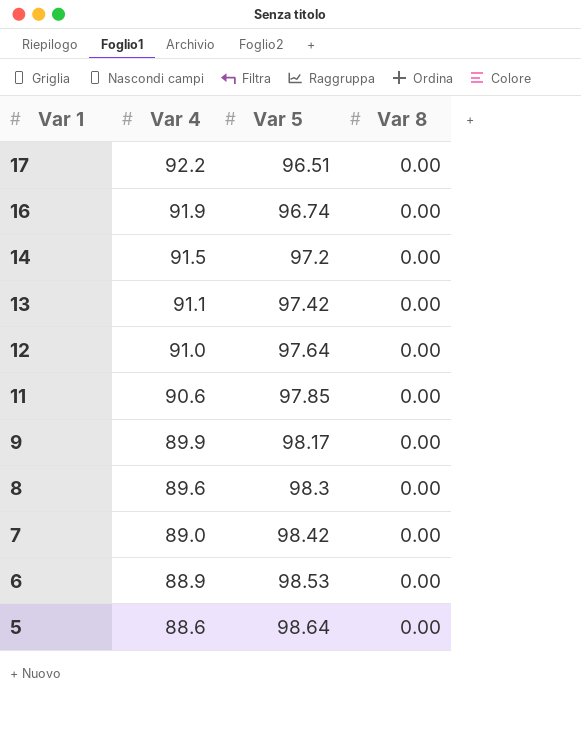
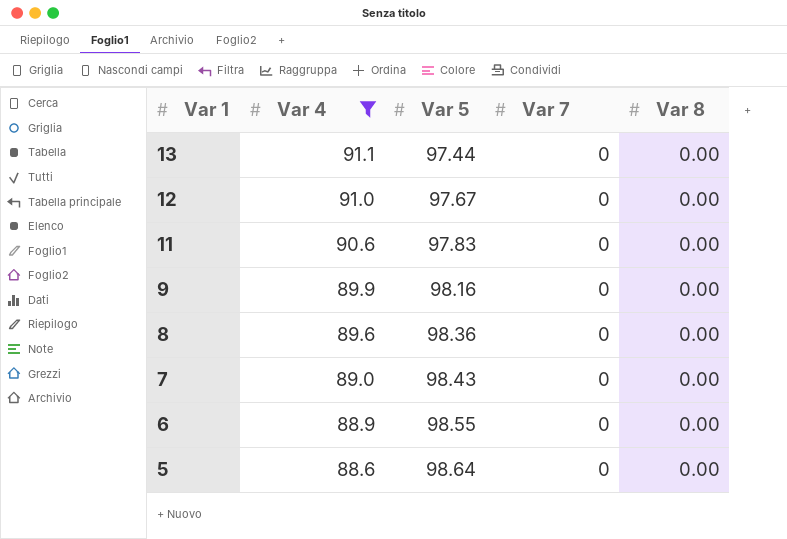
filter: none -> Var 4 <= 91.1
column Var 7 | position: none -> 4
13 | Var 5: 97.42 -> 97.44
12 | Var 5: 97.64 -> 97.67
11 | Var 5: 97.85 -> 97.83
9 | Var 5: 98.17 -> 98.16
8 | Var 5: 98.3 -> 98.36
7 | Var 5: 98.42 -> 98.43
6 | Var 5: 98.53 -> 98.55

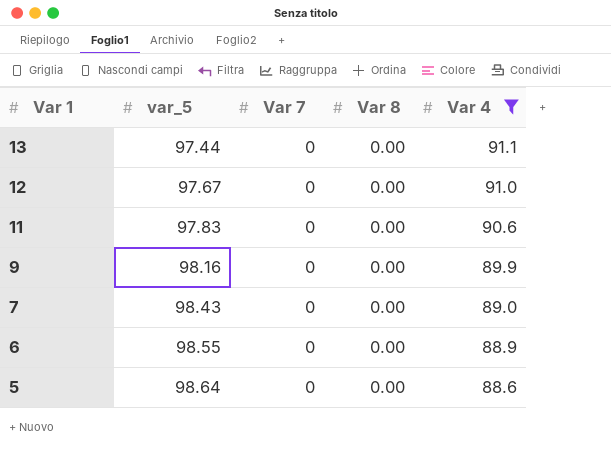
column name: Var 5 -> var_5
column Var 4 | position: 2 -> 5
row 8: 89.6 | 98.36 | 0 | 0.00 -> none

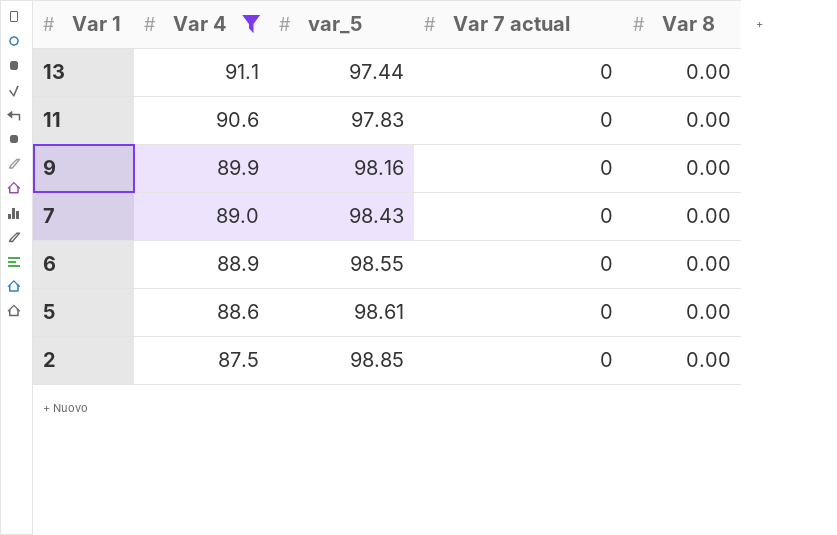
column Var 4 | position: 5 -> 2
column name: Var 7 -> Var 7 actual
row 12: 97.67 | 0 | 0.00 | 91.0 -> none
5 | var_5: 98.64 -> 98.61
row 2: none -> 87.5 | 98.85 | 0 | 0.00

